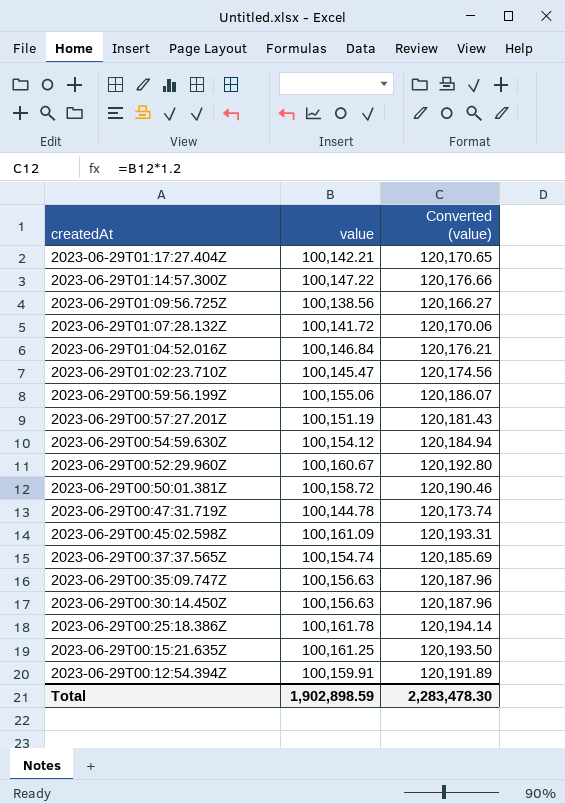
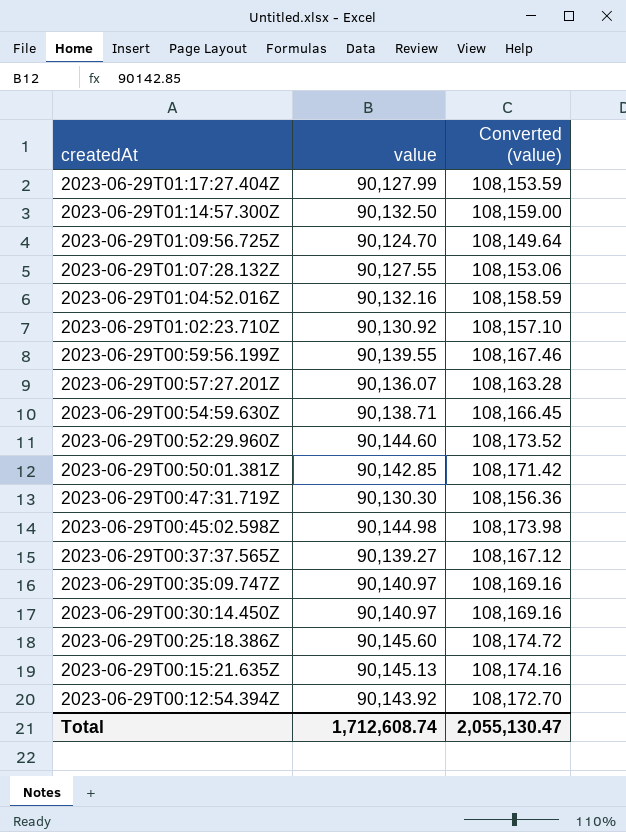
2023-06-29T01:17:27.404Z | value: 100,142.21 -> 90,127.99
2023-06-29T01:17:27.404Z | Converted (value): 120,170.65 -> 108,153.59
2023-06-29T01:14:57.300Z | value: 100,147.22 -> 90,132.50
2023-06-29T01:14:57.300Z | Converted (value): 120,176.66 -> 108,159.00
2023-06-29T01:09:56.725Z | value: 100,138.56 -> 90,124.70
2023-06-29T01:09:56.725Z | Converted (value): 120,166.27 -> 108,149.64
2023-06-29T01:07:28.132Z | value: 100,141.72 -> 90,127.55
2023-06-29T01:07:28.132Z | Converted (value): 120,170.06 -> 108,153.06
2023-06-29T01:04:52.016Z | value: 100,146.84 -> 90,132.16
2023-06-29T01:04:52.016Z | Converted (value): 120,176.21 -> 108,158.59
2023-06-29T01:02:23.710Z | value: 100,145.47 -> 90,130.92
2023-06-29T01:02:23.710Z | Converted (value): 120,174.56 -> 108,157.10
2023-06-29T00:59:56.199Z | value: 100,155.06 -> 90,139.55
2023-06-29T00:59:56.199Z | Converted (value): 120,186.07 -> 108,167.46
2023-06-29T00:57:27.201Z | value: 100,151.19 -> 90,136.07
2023-06-29T00:57:27.201Z | Converted (value): 120,181.43 -> 108,163.28
2023-06-29T00:54:59.630Z | value: 100,154.12 -> 90,138.71
2023-06-29T00:54:59.630Z | Converted (value): 120,184.94 -> 108,166.45
2023-06-29T00:52:29.960Z | value: 100,160.67 -> 90,144.60
2023-06-29T00:52:29.960Z | Converted (value): 120,192.80 -> 108,173.52
2023-06-29T00:50:01.381Z | value: 100,158.72 -> 90,142.85
2023-06-29T00:50:01.381Z | Converted (value): 120,190.46 -> 108,171.42
2023-06-29T00:47:31.719Z | value: 100,144.78 -> 90,130.30
2023-06-29T00:47:31.719Z | Converted (value): 120,173.74 -> 108,156.36
2023-06-29T00:45:02.598Z | value: 100,161.09 -> 90,144.98
2023-06-29T00:45:02.598Z | Converted (value): 120,193.31 -> 108,173.98
2023-06-29T00:37:37.565Z | value: 100,154.74 -> 90,139.27
2023-06-29T00:37:37.565Z | Converted (value): 120,185.69 -> 108,167.12
2023-06-29T00:35:09.747Z | value: 100,156.63 -> 90,140.97
2023-06-29T00:35:09.747Z | Converted (value): 120,187.96 -> 108,169.16
2023-06-29T00:30:14.450Z | value: 100,156.63 -> 90,140.97
2023-06-29T00:30:14.450Z | Converted (value): 120,187.96 -> 108,169.16
2023-06-29T00:25:18.386Z | value: 100,161.78 -> 90,145.60
2023-06-29T00:25:18.386Z | Converted (value): 120,194.14 -> 108,174.72
2023-06-29T00:15:21.635Z | value: 100,161.25 -> 90,145.13
2023-06-29T00:15:21.635Z | Converted (value): 120,193.50 -> 108,174.16
2023-06-29T00:12:54.394Z | value: 100,159.91 -> 90,143.92
2023-06-29T00:12:54.394Z | Converted (value): 120,191.89 -> 108,172.70
Total | value: 1,902,898.59 -> 1,712,608.74
Total | Converted (value): 2,283,478.30 -> 2,055,130.47

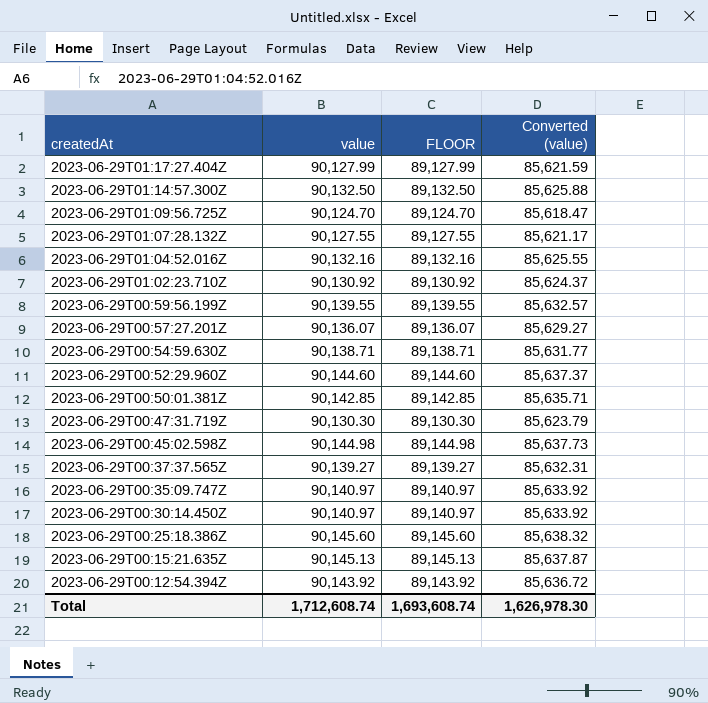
column FLOOR | formula: none -> [value] - 1000
column Converted (value) | formula: [value] * 1.2 -> [value] * 0.95
Total | Converted (value): 2,055,130.47 -> 1,626,978.30

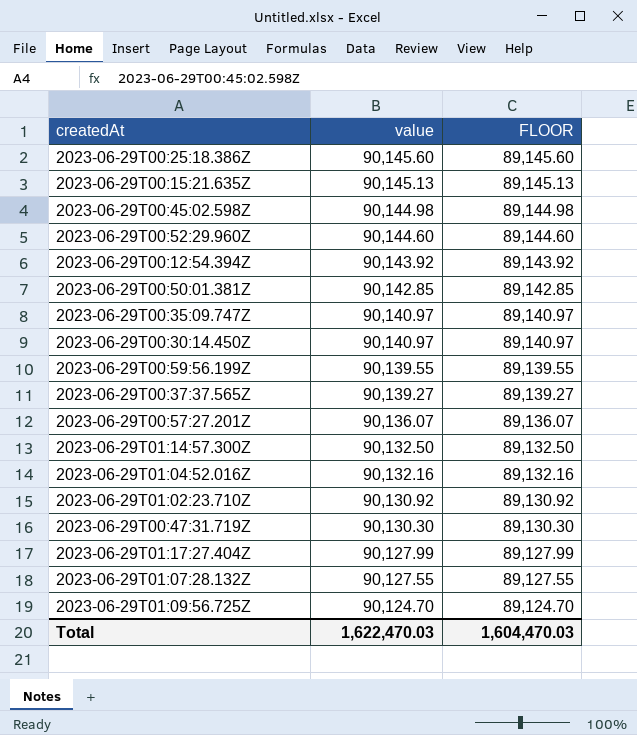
row order: createdAt descending -> value descending
column Converted (value) | formula: [value] * 0.95 -> none
row 2023-06-29T00:54:59.630Z: 90,138.71 | 89,138.71 | 85,631.77 -> none
Total | value: 1,712,608.74 -> 1,622,470.03
Total | FLOOR: 1,693,608.74 -> 1,604,470.03

